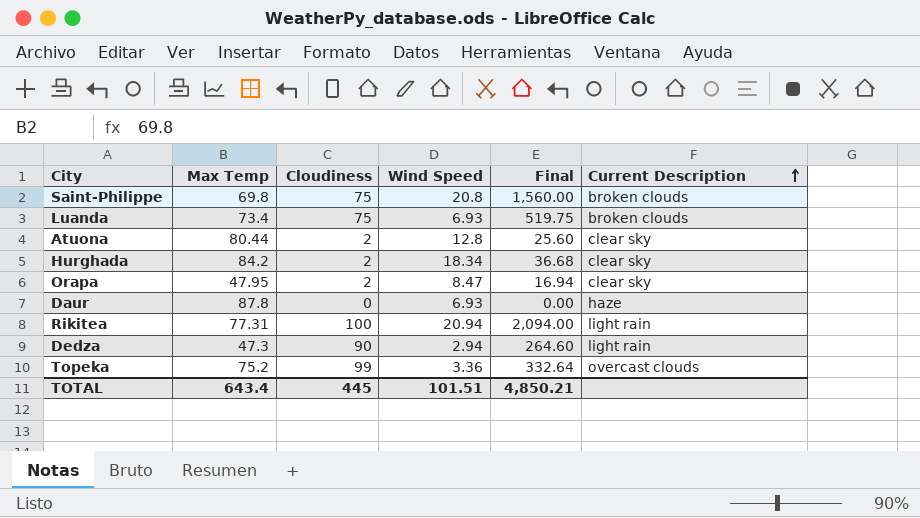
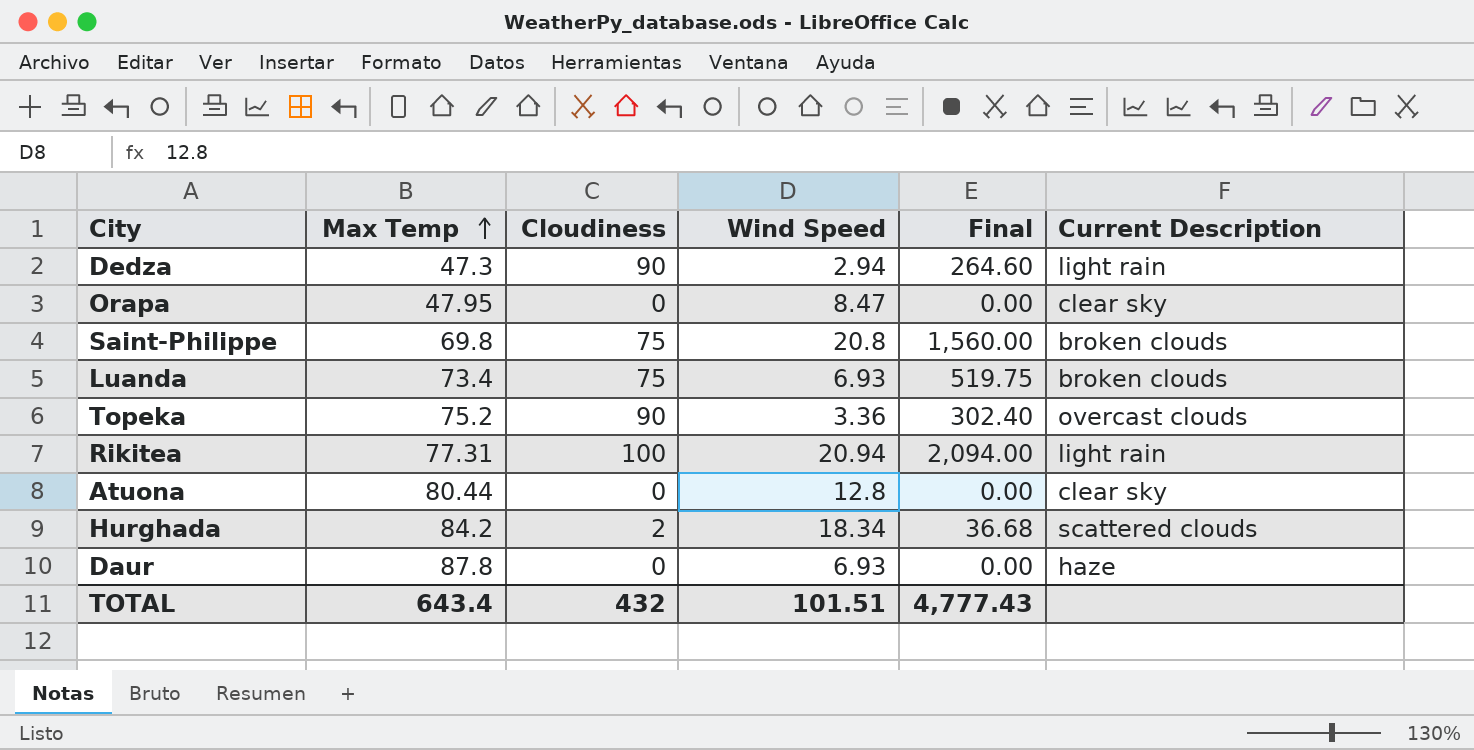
row order: Current Description ascending -> Max Temp ascending
Orapa | Cloudiness: 2 -> 0
Orapa | Final: 16.94 -> 0.00
Topeka | Cloudiness: 99 -> 90
Topeka | Final: 332.64 -> 302.40
Atuona | Cloudiness: 2 -> 0
Atuona | Final: 25.60 -> 0.00
Hurghada | Current Description: clear sky -> scattered clouds
TOTAL | Cloudiness: 445 -> 432
TOTAL | Final: 4,850.21 -> 4,777.43

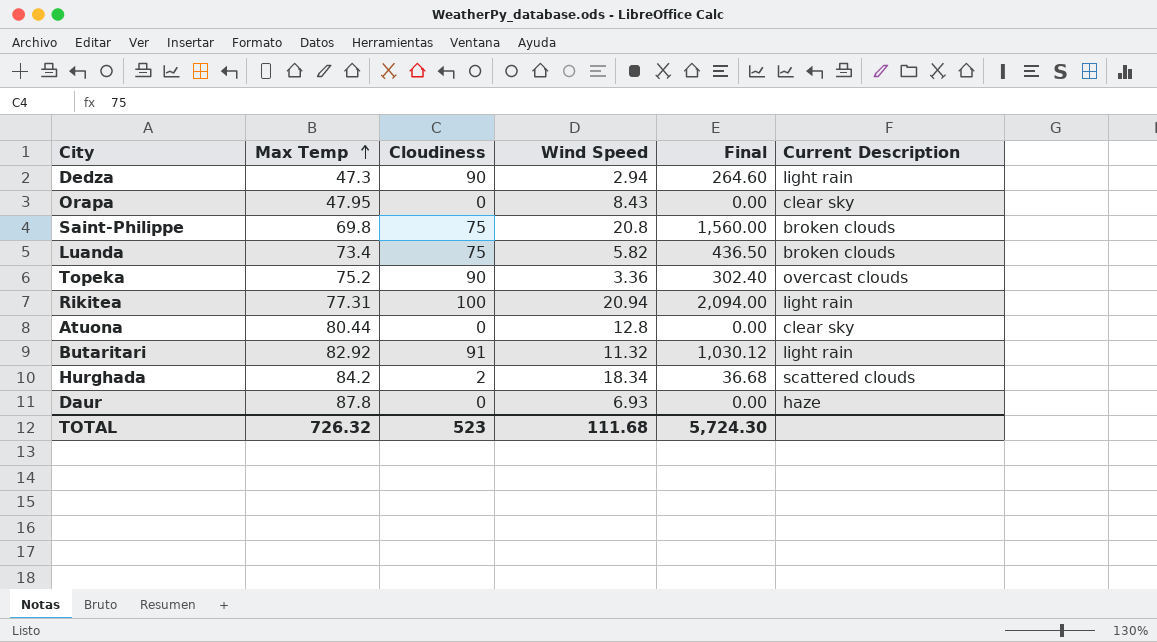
Orapa | Wind Speed: 8.47 -> 8.43
Luanda | Wind Speed: 6.93 -> 5.82
Luanda | Final: 519.75 -> 436.50
row Butaritari: none -> 82.92 | 91 | 11.32 | 1,030.12 | light rain
TOTAL | Max Temp: 643.4 -> 726.32
TOTAL | Cloudiness: 432 -> 523
TOTAL | Wind Speed: 101.51 -> 111.68
TOTAL | Final: 4,777.43 -> 5,724.30

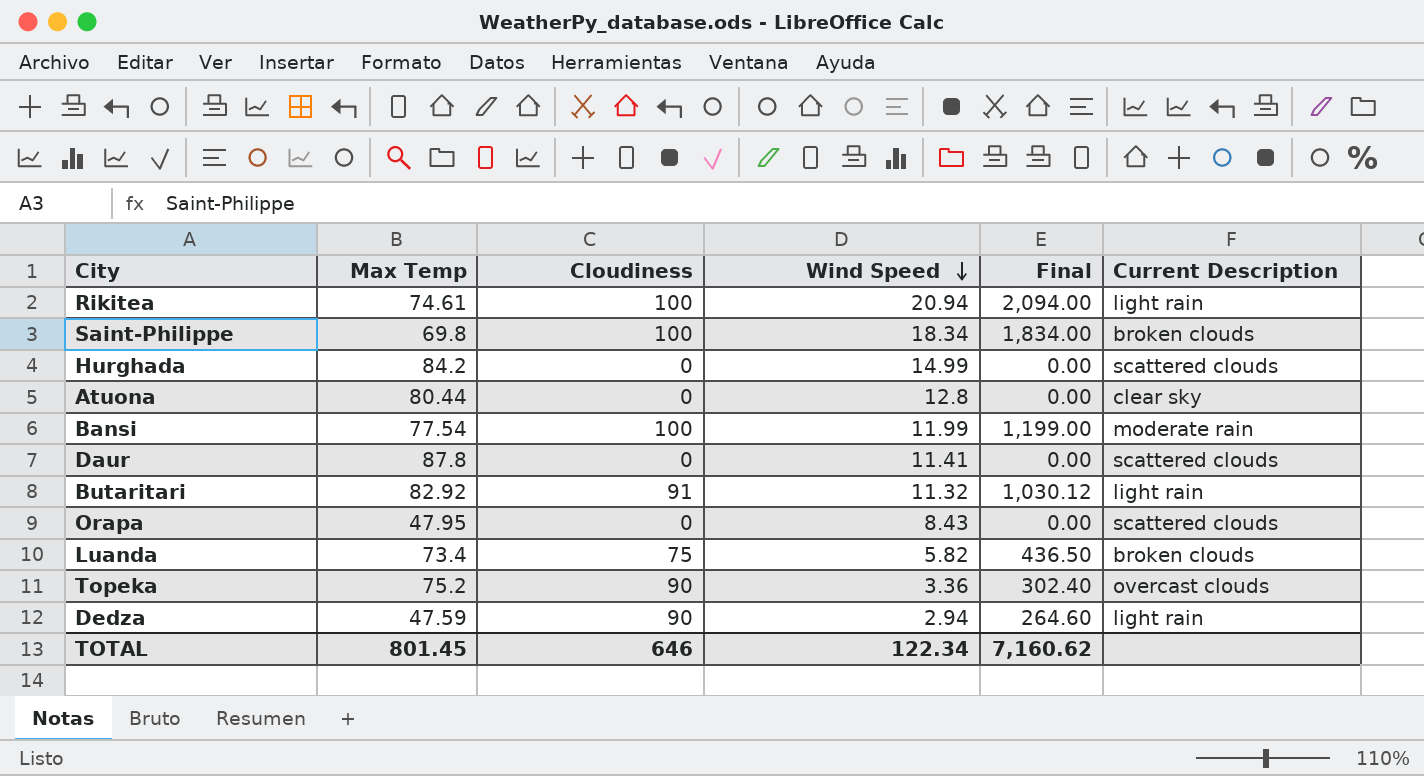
row order: Max Temp ascending -> Wind Speed descending
Rikitea | Max Temp: 77.31 -> 74.61
Saint-Philippe | Cloudiness: 75 -> 100
Saint-Philippe | Wind Speed: 20.8 -> 18.34
Saint-Philippe | Final: 1,560.00 -> 1,834.00
Hurghada | Cloudiness: 2 -> 0
Hurghada | Wind Speed: 18.34 -> 14.99
Hurghada | Final: 36.68 -> 0.00
row Bansi: none -> 77.54 | 100 | 11.99 | 1,199.00 | moderate rain
Daur | Wind Speed: 6.93 -> 11.41
Daur | Current Description: haze -> scattered clouds
Orapa | Current Description: clear sky -> scattered clouds
Dedza | Max Temp: 47.3 -> 47.59
TOTAL | Max Temp: 726.32 -> 801.45
TOTAL | Cloudiness: 523 -> 646
TOTAL | Wind Speed: 111.68 -> 122.34
TOTAL | Final: 5,724.30 -> 7,160.62

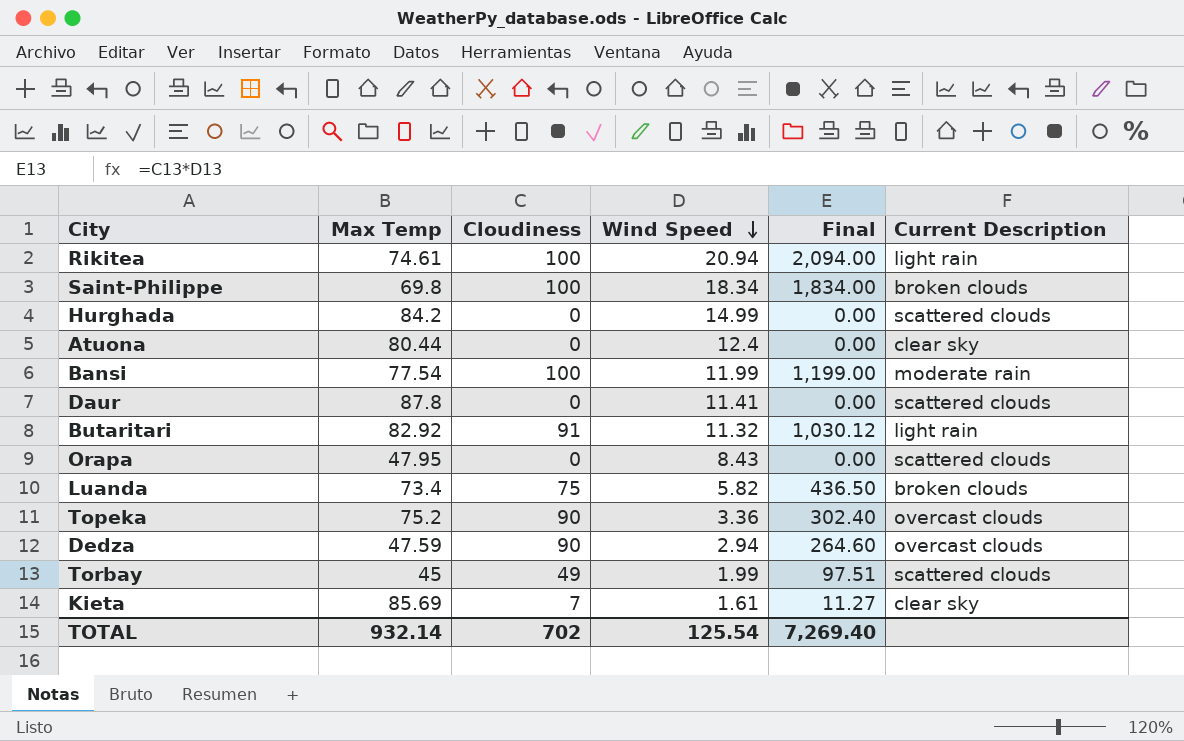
Atuona | Wind Speed: 12.8 -> 12.4
Dedza | Current Description: light rain -> overcast clouds
row Torbay: none -> 45 | 49 | 1.99 | 97.51 | scattered clouds
row Kieta: none -> 85.69 | 7 | 1.61 | 11.27 | clear sky
TOTAL | Max Temp: 801.45 -> 932.14
TOTAL | Cloudiness: 646 -> 702
TOTAL | Wind Speed: 122.34 -> 125.54
TOTAL | Final: 7,160.62 -> 7,269.40

